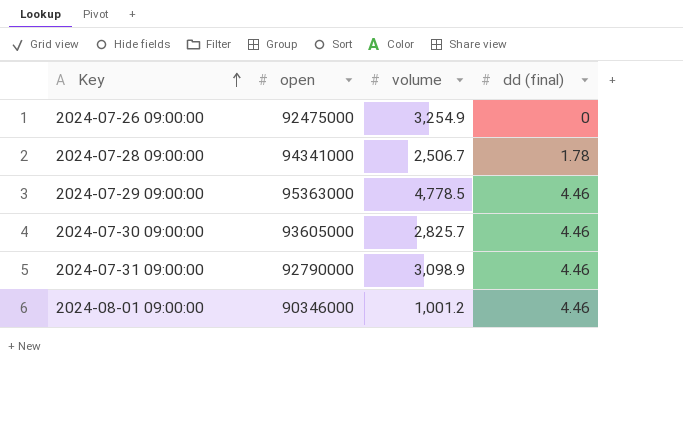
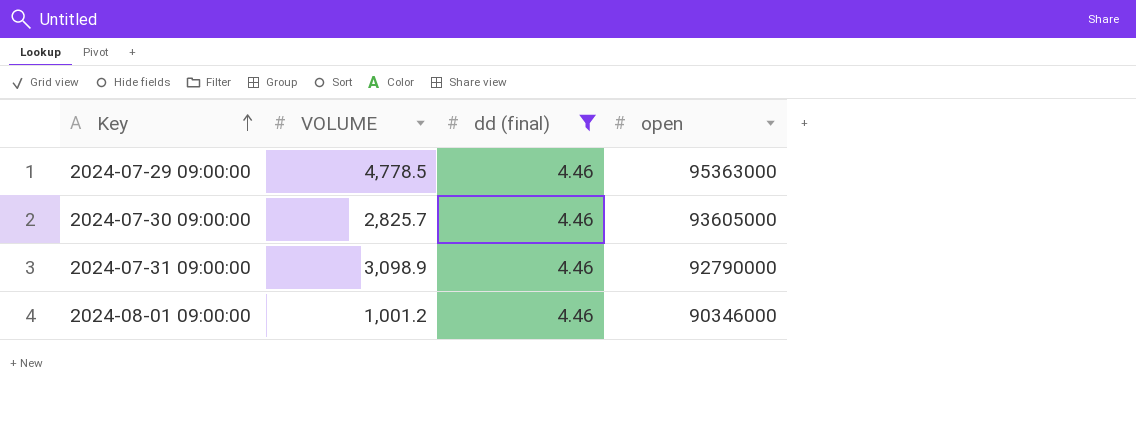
filter: none -> dd (final) = 4.46
column name: volume -> VOLUME
column open | position: 2 -> 4

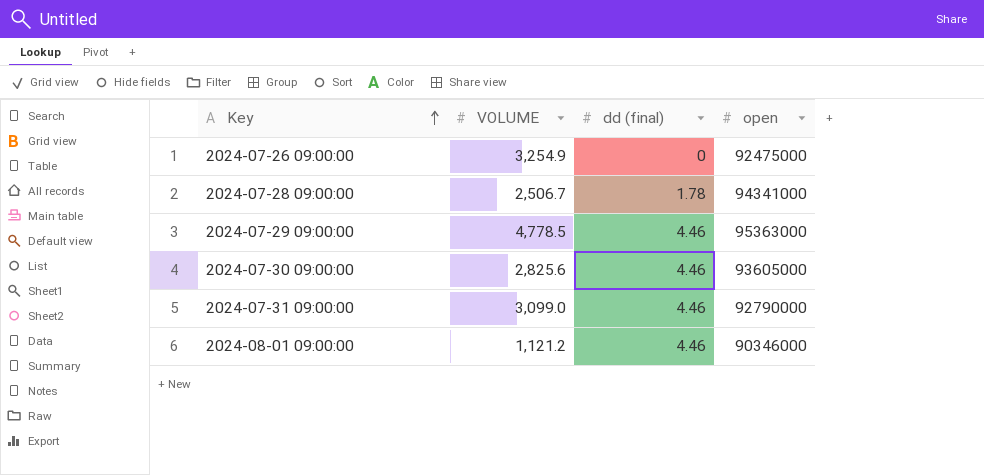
filter: dd (final) = 4.46 -> none
2024-07-30 09:00:00 | VOLUME: 2,825.7 -> 2,825.6
2024-07-31 09:00:00 | VOLUME: 3,098.9 -> 3,099.0
2024-08-01 09:00:00 | VOLUME: 1,001.2 -> 1,121.2

